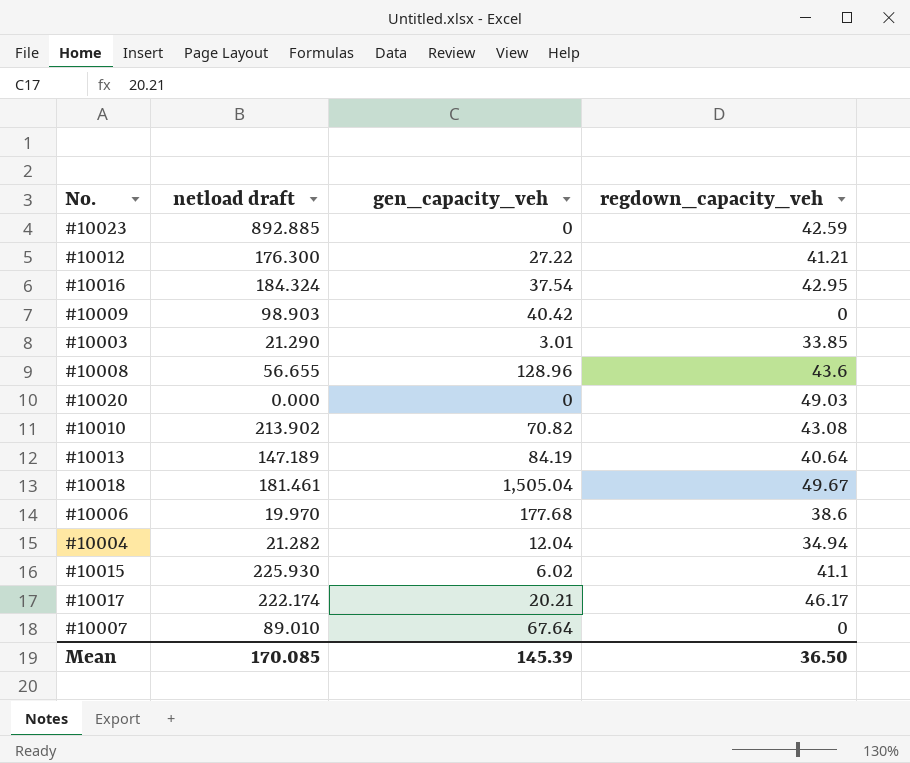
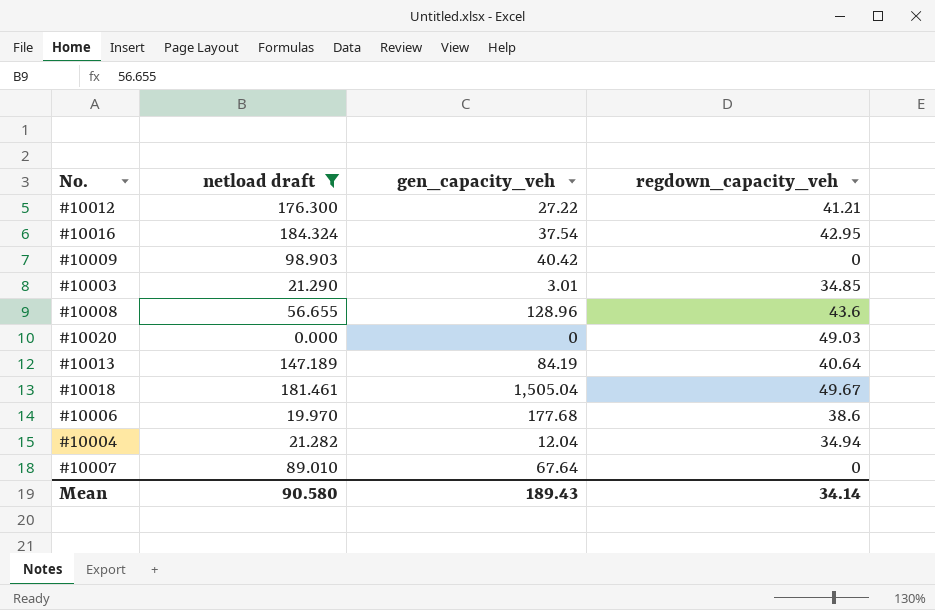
filter: none -> netload draft <= 184.324
#10003 | regdown_capacity_veh: 33.85 -> 34.85
Mean | netload draft: 170.085 -> 90.580
Mean | gen_capacity_veh: 145.39 -> 189.43
Mean | regdown_capacity_veh: 36.50 -> 34.14

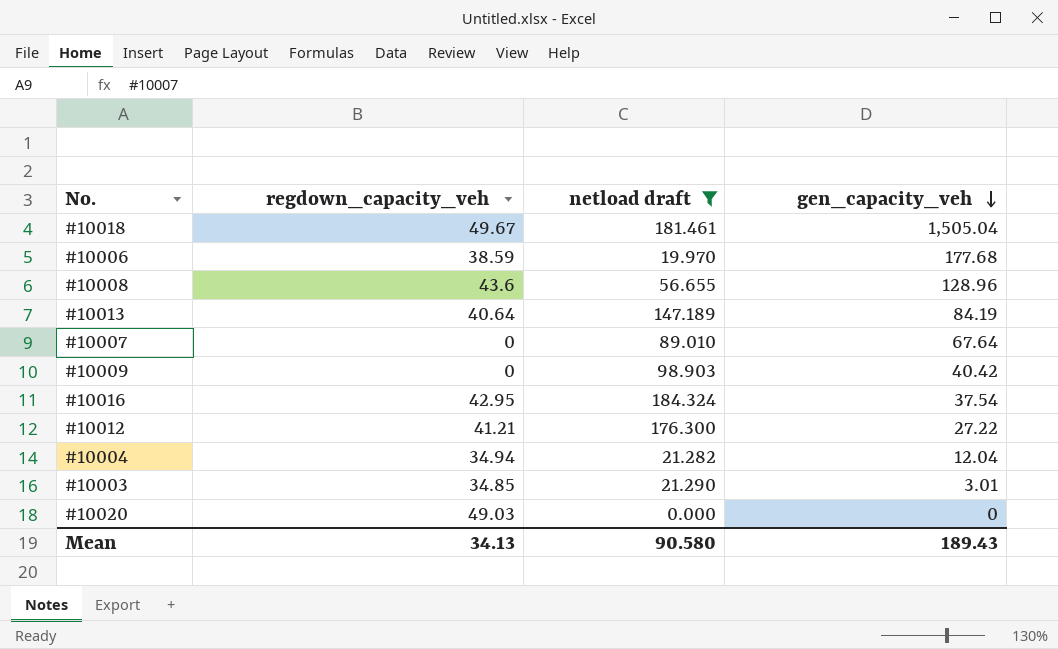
row order: none -> gen_capacity_veh descending
column regdown_capacity_veh | position: 4 -> 2
#10006 | regdown_capacity_veh: 38.6 -> 38.59
Mean | regdown_capacity_veh: 34.14 -> 34.13

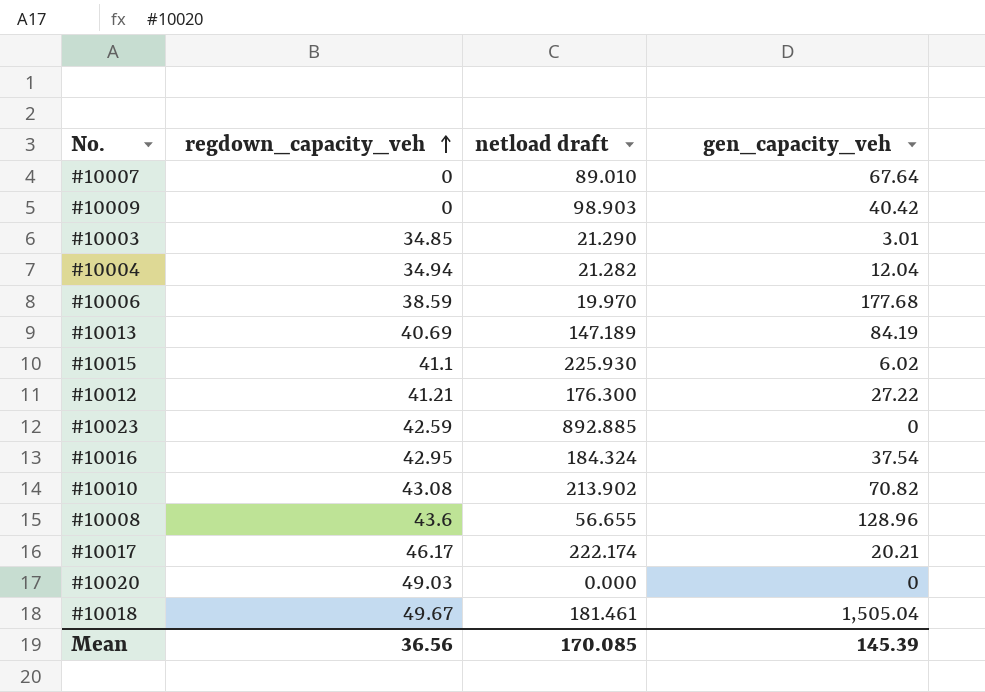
filter: netload draft <= 184.324 -> none
row order: gen_capacity_veh descending -> regdown_capacity_veh ascending
#10013 | regdown_capacity_veh: 40.64 -> 40.69
Mean | regdown_capacity_veh: 34.13 -> 36.56
Mean | netload draft: 90.580 -> 170.085
Mean | gen_capacity_veh: 189.43 -> 145.39

